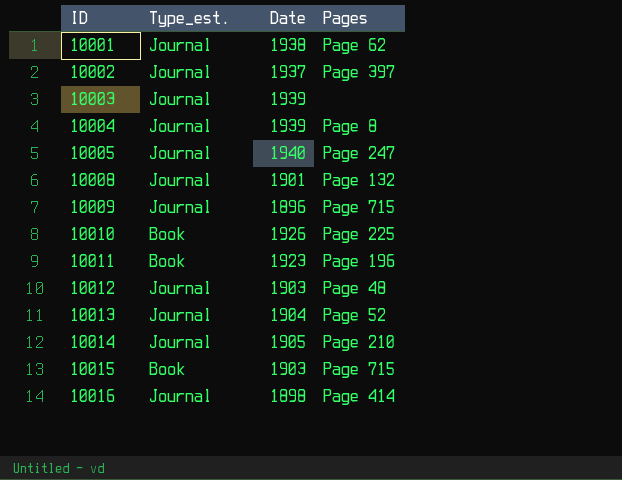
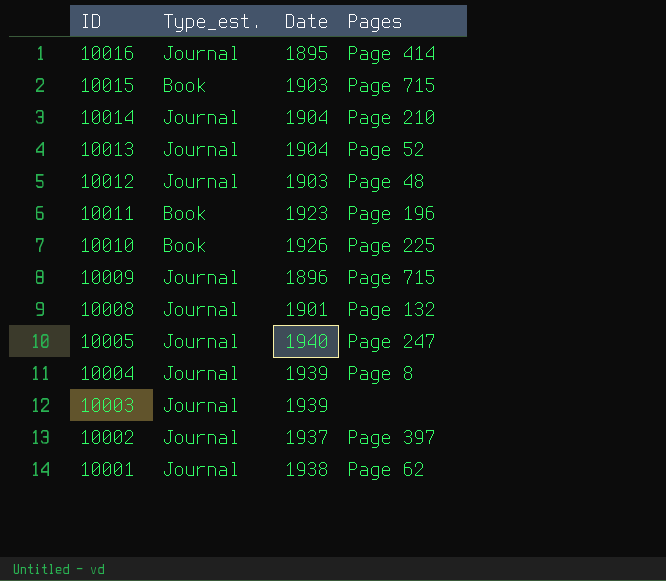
row order: ID ascending -> ID descending
10016 | Date: 1898 -> 1895
10014 | Date: 1905 -> 1904

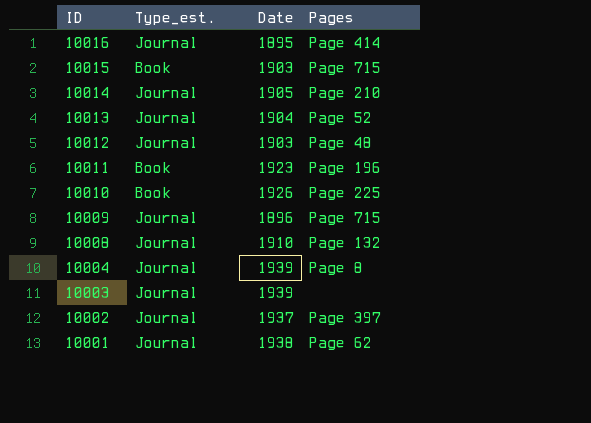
row 10005: Journal | 1940 | Page 247 -> none
10014 | Date: 1904 -> 1905
10008 | Date: 1901 -> 1910

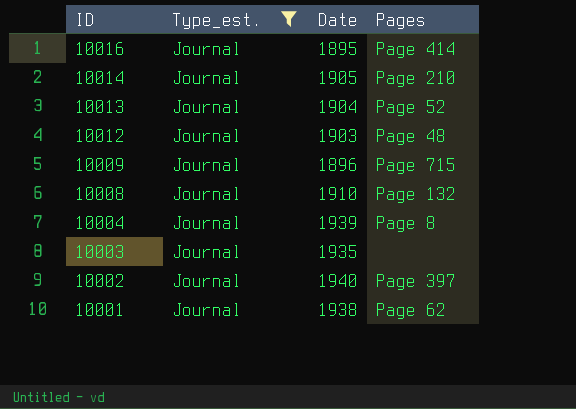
filter: none -> Type_est. = Journal
10003 | Date: 1939 -> 1935
10002 | Date: 1937 -> 1940

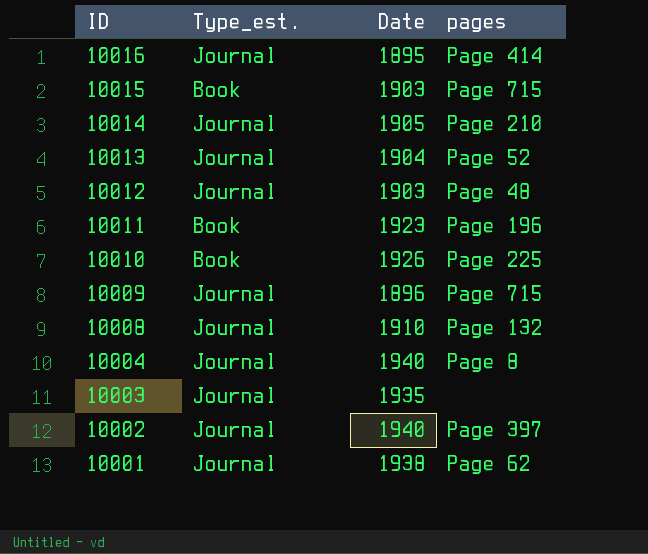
filter: Type_est. = Journal -> none
column name: Pages -> pages
10004 | Date: 1939 -> 1940

